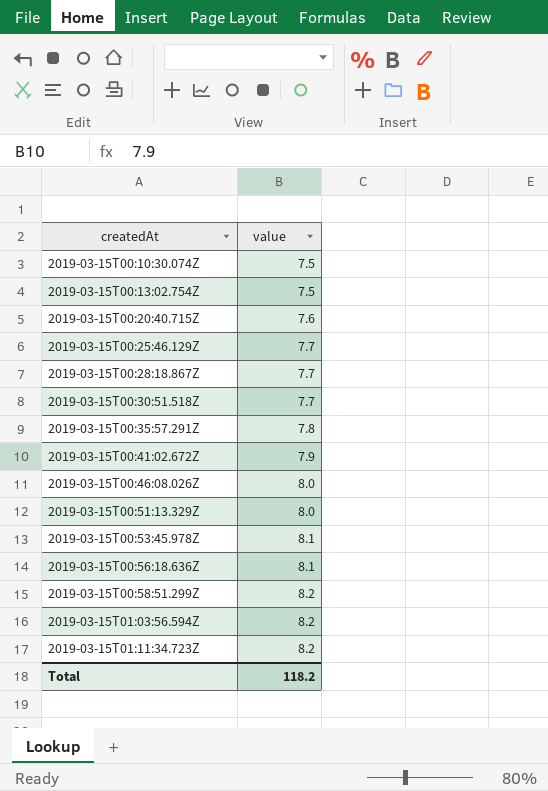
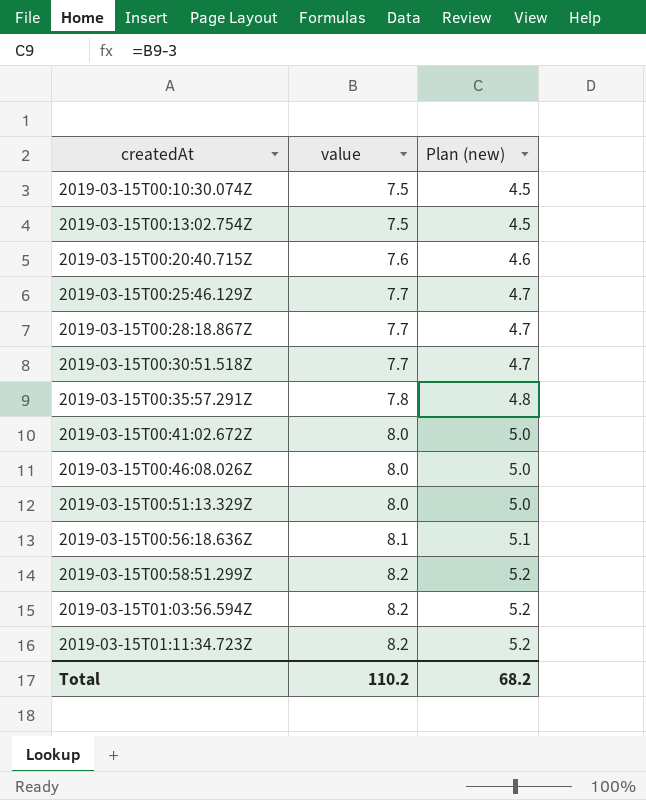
column Plan (new) | formula: none -> [value] - 3
row 2019-03-15T00:53:45.978Z: 8.1 -> none
2019-03-15T00:41:02.672Z | value: 7.9 -> 8.0
Total | value: 118.2 -> 110.2

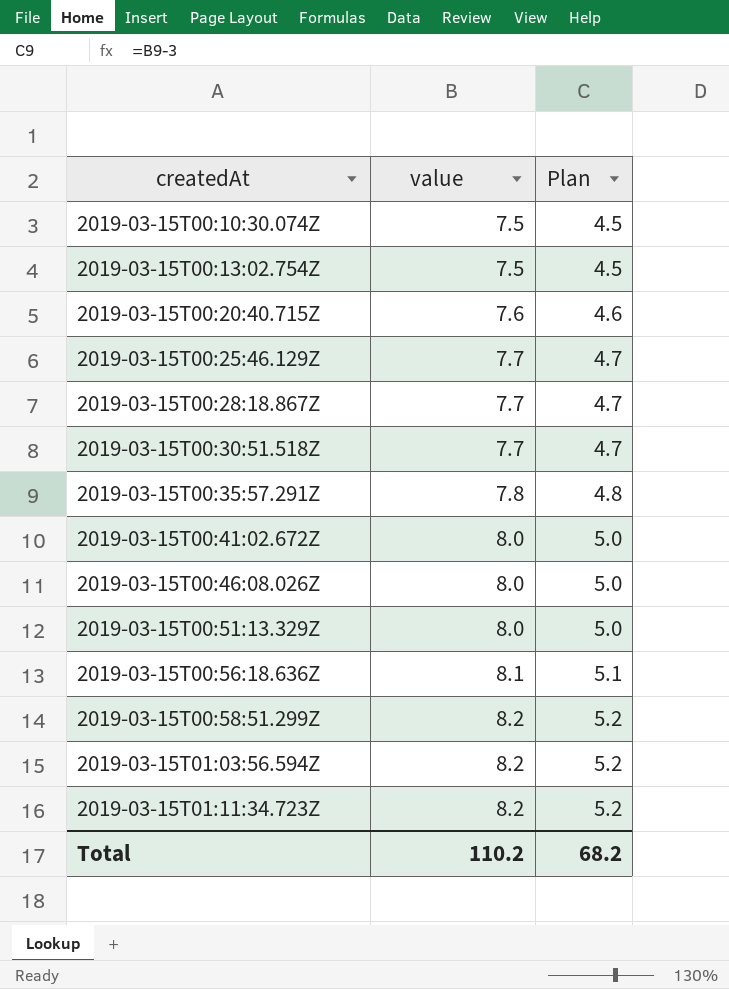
column name: Plan (new) -> Plan

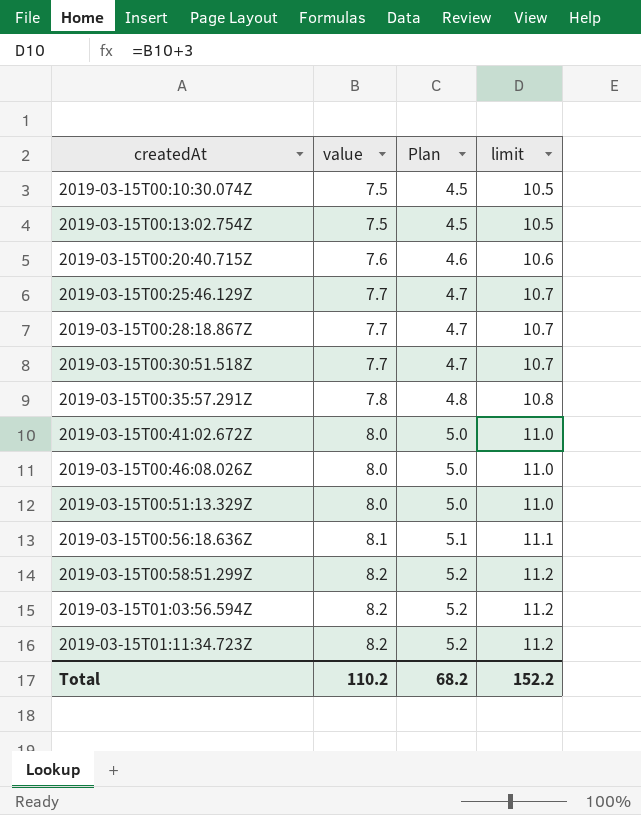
column limit | formula: none -> [value] + 3

